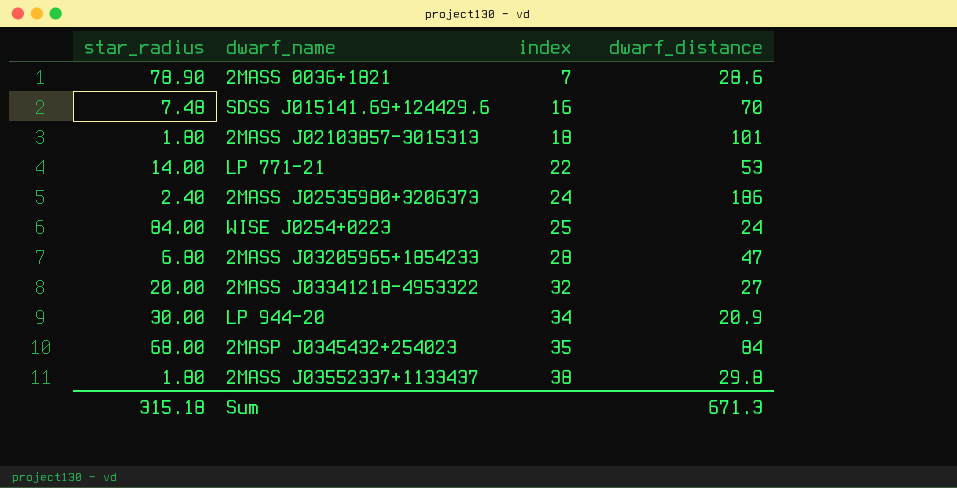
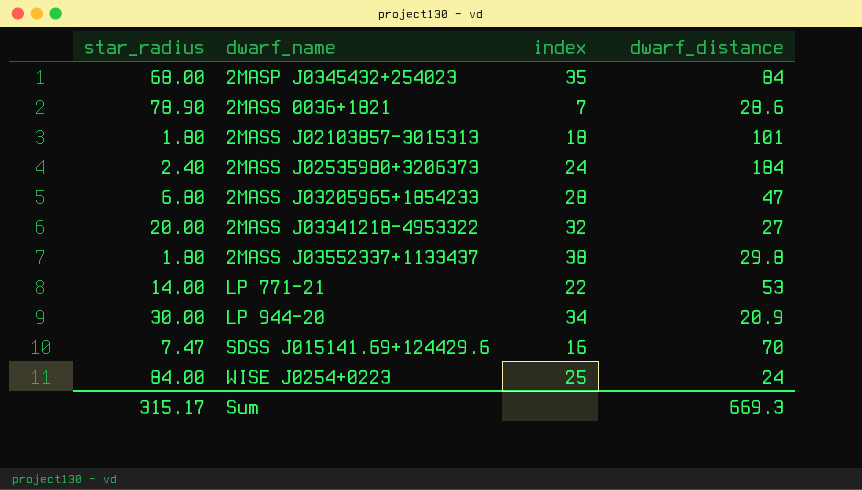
row order: index ascending -> dwarf_name ascending
2MASS J02535980+3206373 | dwarf_distance: 186 -> 184
SDSS J015141.69+124429.6 | star_radius: 7.48 -> 7.47
Sum | star_radius: 315.18 -> 315.17
Sum | dwarf_distance: 671.3 -> 669.3

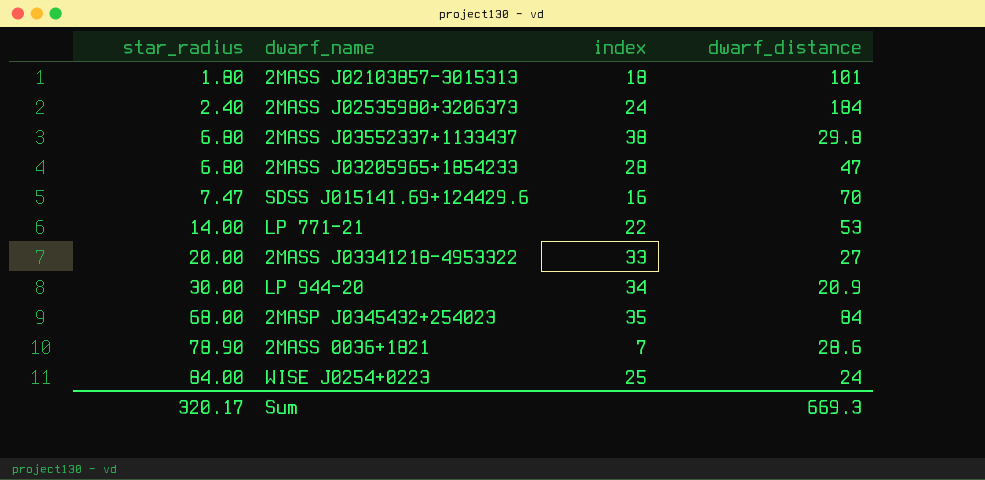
row order: dwarf_name ascending -> star_radius ascending
2MASS J03552337+1133437 | star_radius: 1.80 -> 6.80
2MASS J03341218-4953322 | index: 32 -> 33
Sum | star_radius: 315.17 -> 320.17

